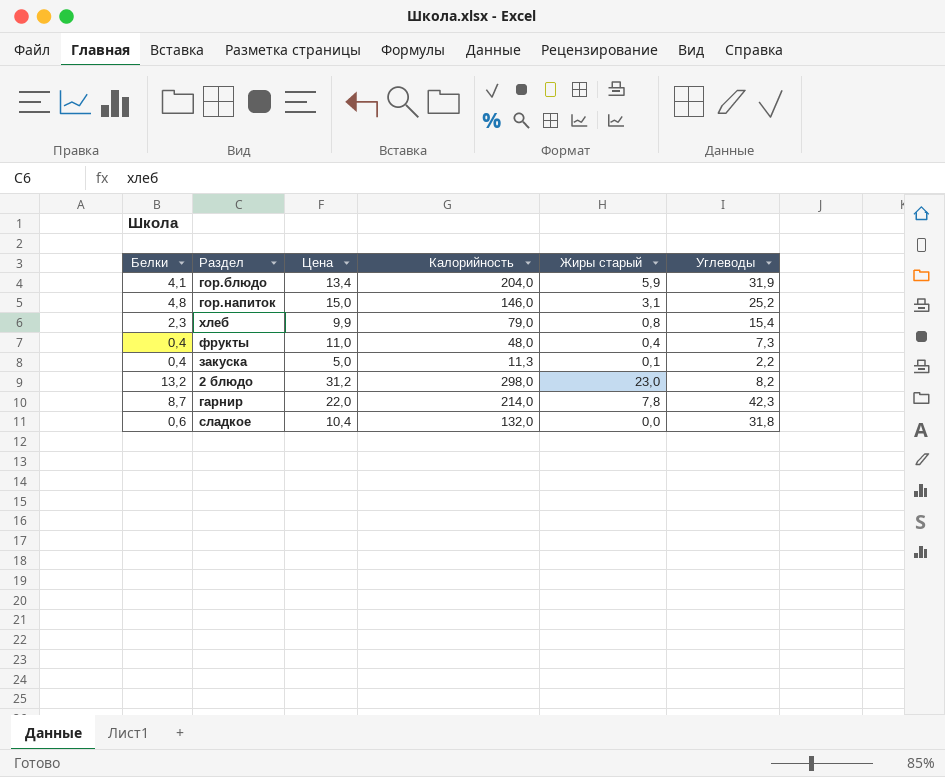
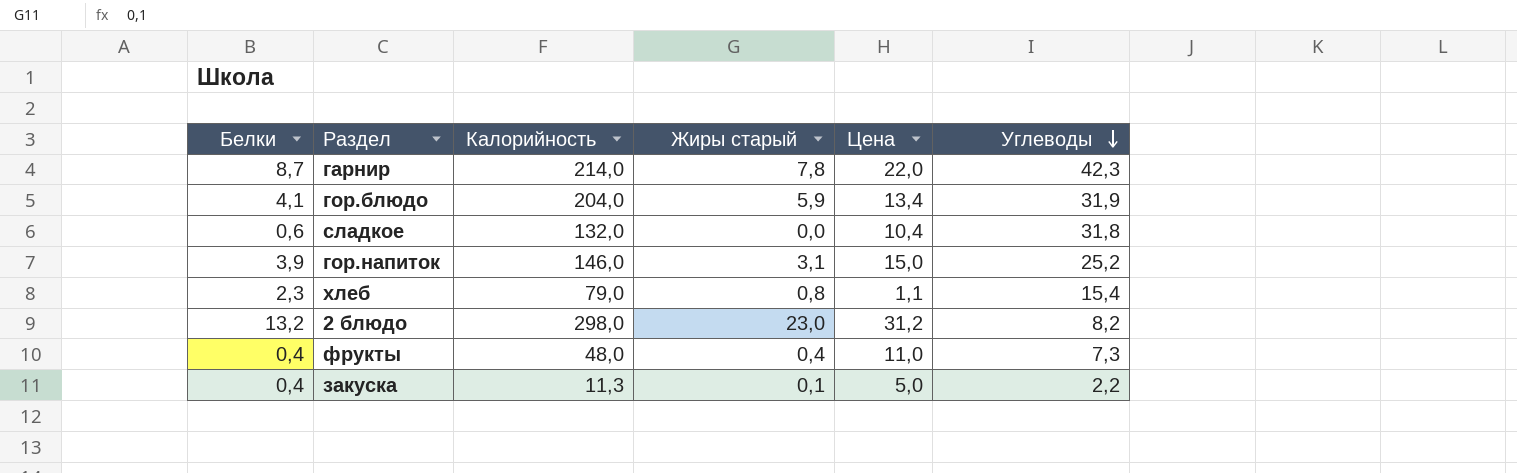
row order: none -> Углеводы descending
column Цена | position: 3 -> 5
гор.напиток | Белки: 4,8 -> 3,9
хлеб | Цена: 9,9 -> 1,1

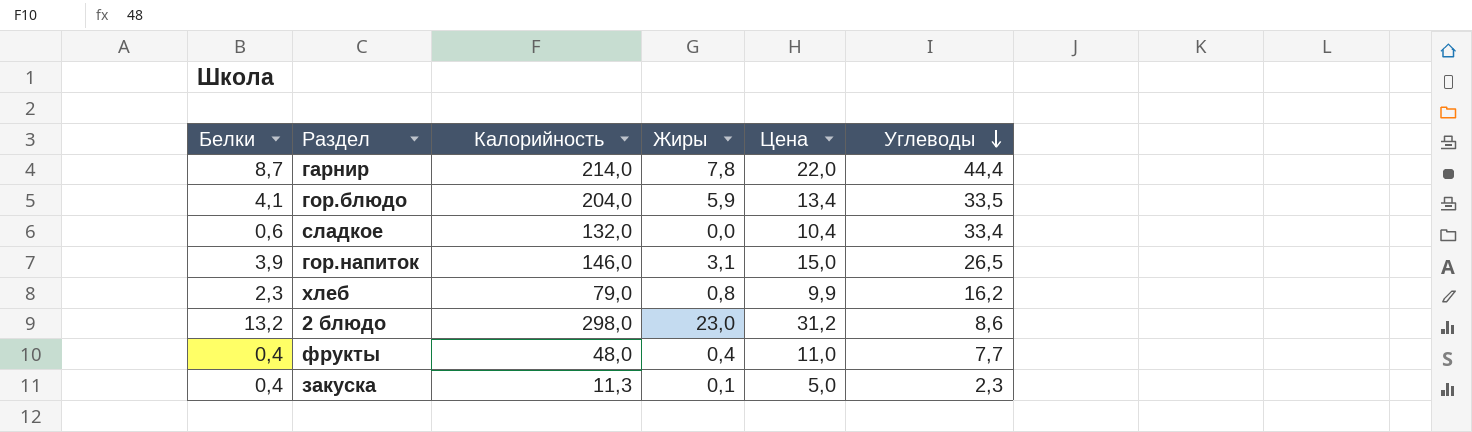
column name: Жиры старый -> Жиры
гарнир | Углеводы: 42,3 -> 44,4
гор.блюдо | Углеводы: 31,9 -> 33,5
сладкое | Углеводы: 31,8 -> 33,4
гор.напиток | Углеводы: 25,2 -> 26,5
хлеб | Цена: 1,1 -> 9,9
хлеб | Углеводы: 15,4 -> 16,2
2 блюдо | Углеводы: 8,2 -> 8,6
фрукты | Углеводы: 7,3 -> 7,7
закуска | Углеводы: 2,2 -> 2,3

